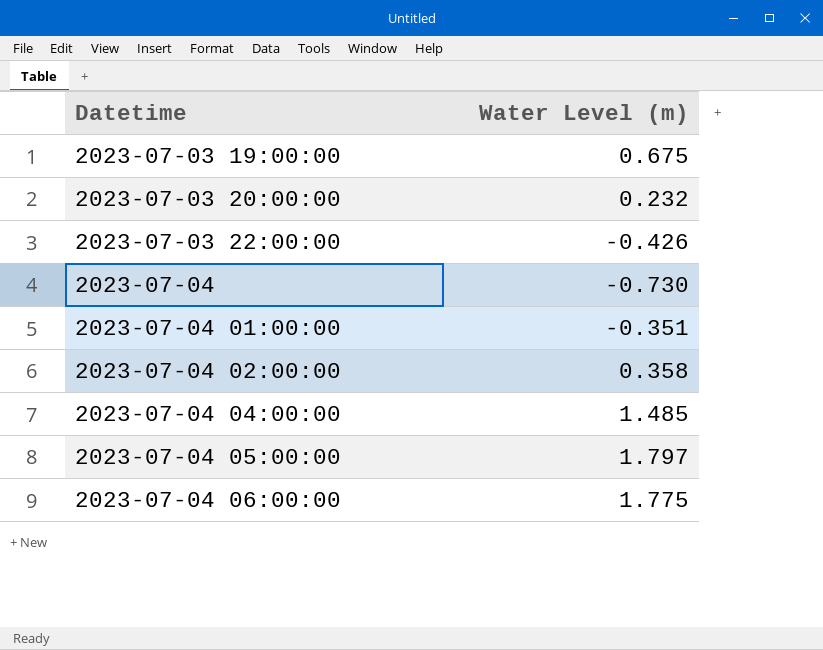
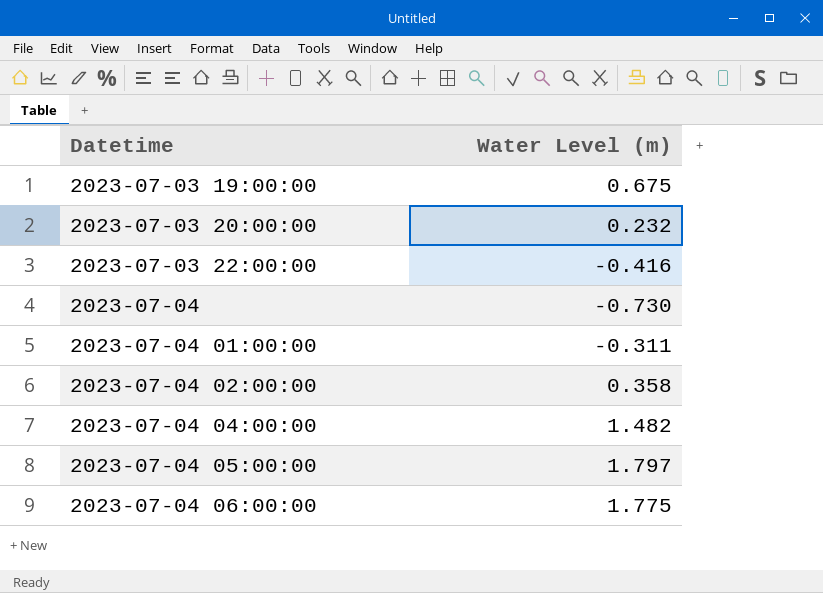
2023-07-03 22:00:00 | Water Level (m): -0.426 -> -0.416
2023-07-04 01:00:00 | Water Level (m): -0.351 -> -0.311
2023-07-04 04:00:00 | Water Level (m): 1.485 -> 1.482

